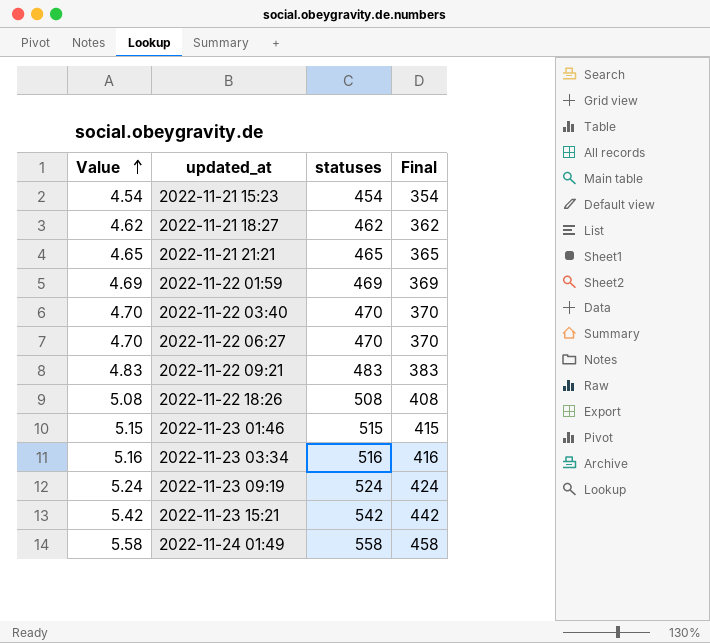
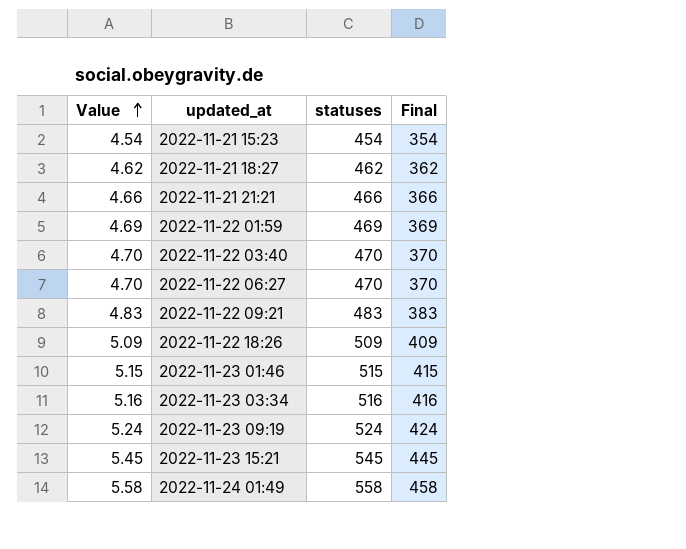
2022-11-21 21:21 | Value: 4.65 -> 4.66
2022-11-21 21:21 | statuses: 465 -> 466
2022-11-21 21:21 | Final: 365 -> 366
2022-11-22 18:26 | Value: 5.08 -> 5.09
2022-11-22 18:26 | statuses: 508 -> 509
2022-11-22 18:26 | Final: 408 -> 409
2022-11-23 15:21 | Value: 5.42 -> 5.45
2022-11-23 15:21 | statuses: 542 -> 545
2022-11-23 15:21 | Final: 442 -> 445

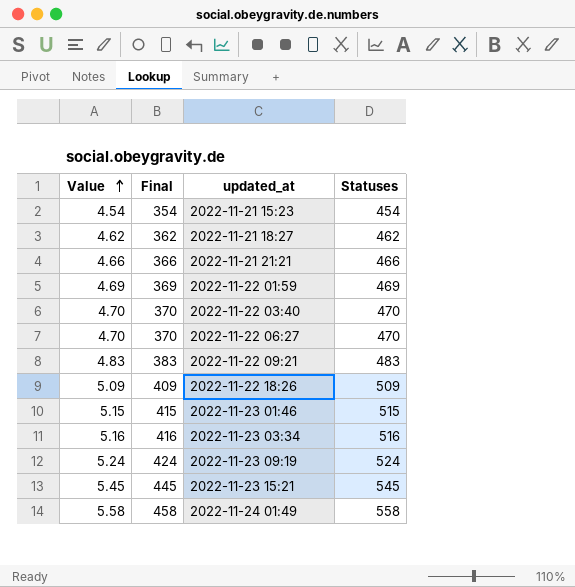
column Final | position: 4 -> 2
column name: statuses -> Statuses

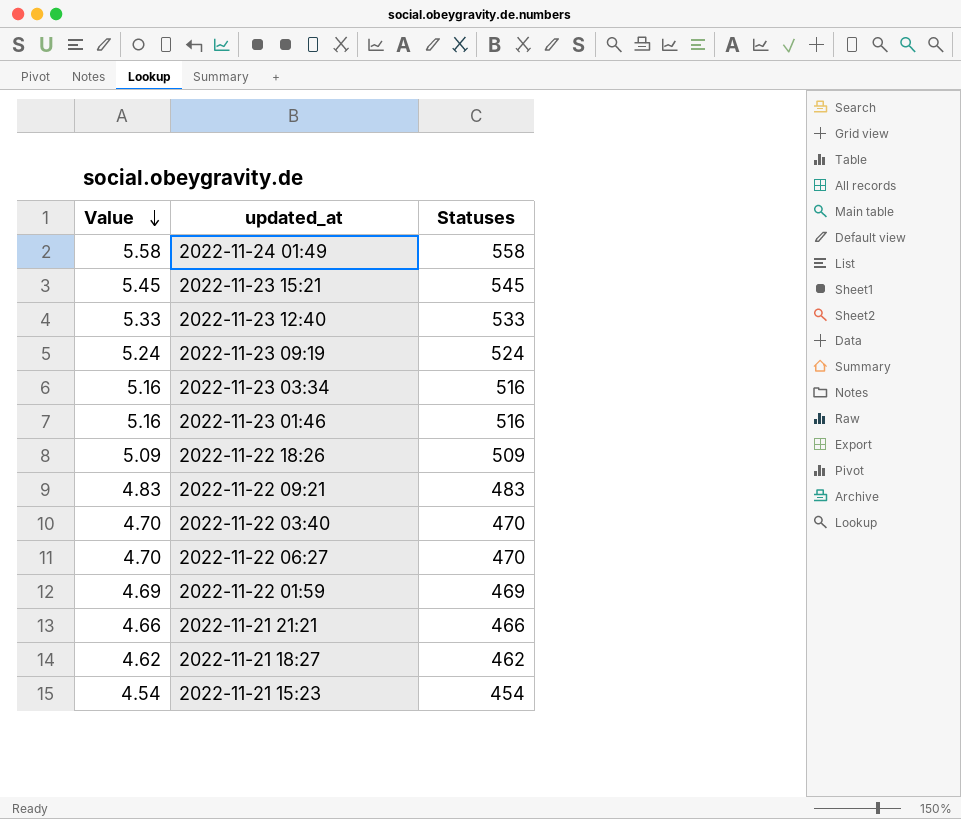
row order: Value ascending -> Value descending
column Final | formula: [Statuses] - 100 -> none
row 2022-11-23 12:40: none -> 5.33 | 533
2022-11-23 01:46 | Value: 5.15 -> 5.16
2022-11-23 01:46 | Statuses: 515 -> 516

